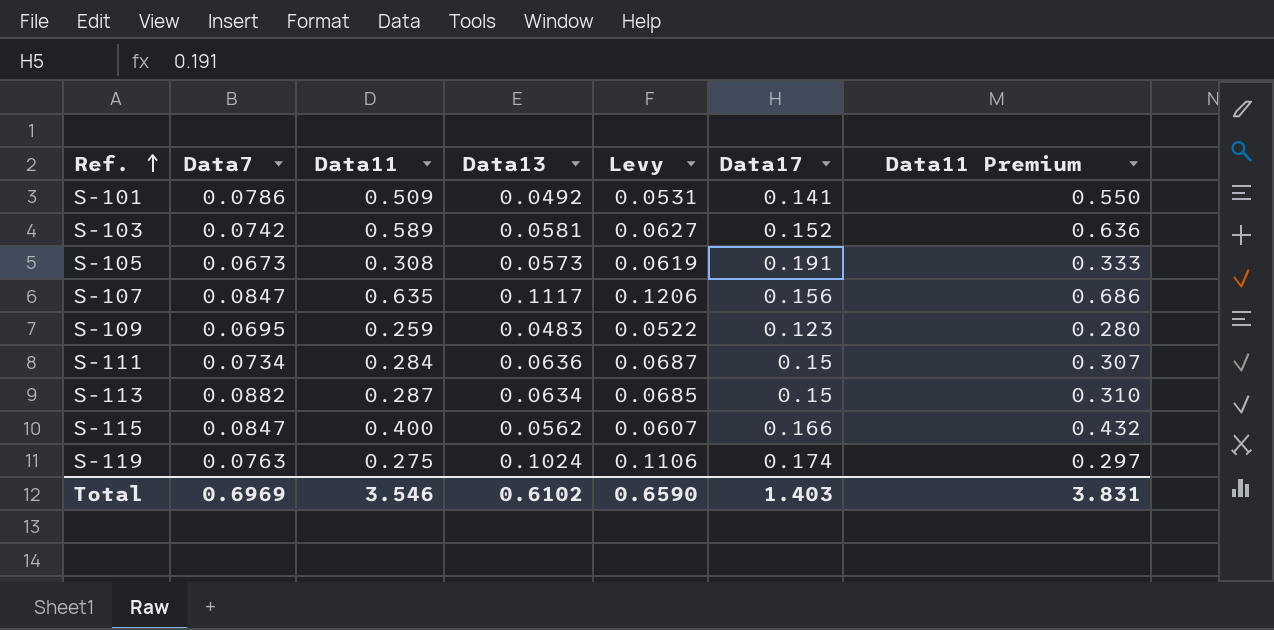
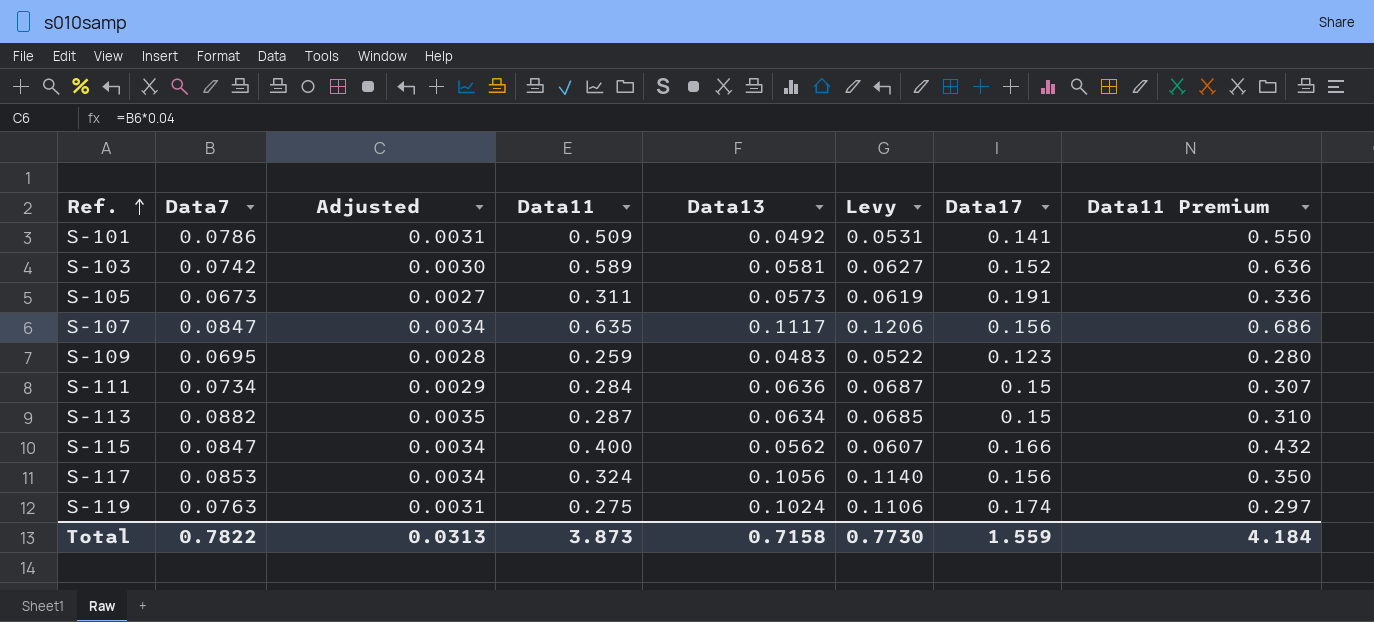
column Adjusted | formula: none -> [Data7] * 0.04
S-105 | Data11: 0.308 -> 0.311
S-105 | Data11 Premium: 0.333 -> 0.336
row S-117: none -> 0.0853 | 0.0034 | 0.324 | 0.1056 | 0.1140 | 0.156 | 0.350
Total | Data7: 0.6969 -> 0.7822
Total | Data11: 3.546 -> 3.873
Total | Data13: 0.6102 -> 0.7158
Total | Levy: 0.6590 -> 0.7730
Total | Data17: 1.403 -> 1.559
Total | Data11 Premium: 3.831 -> 4.184

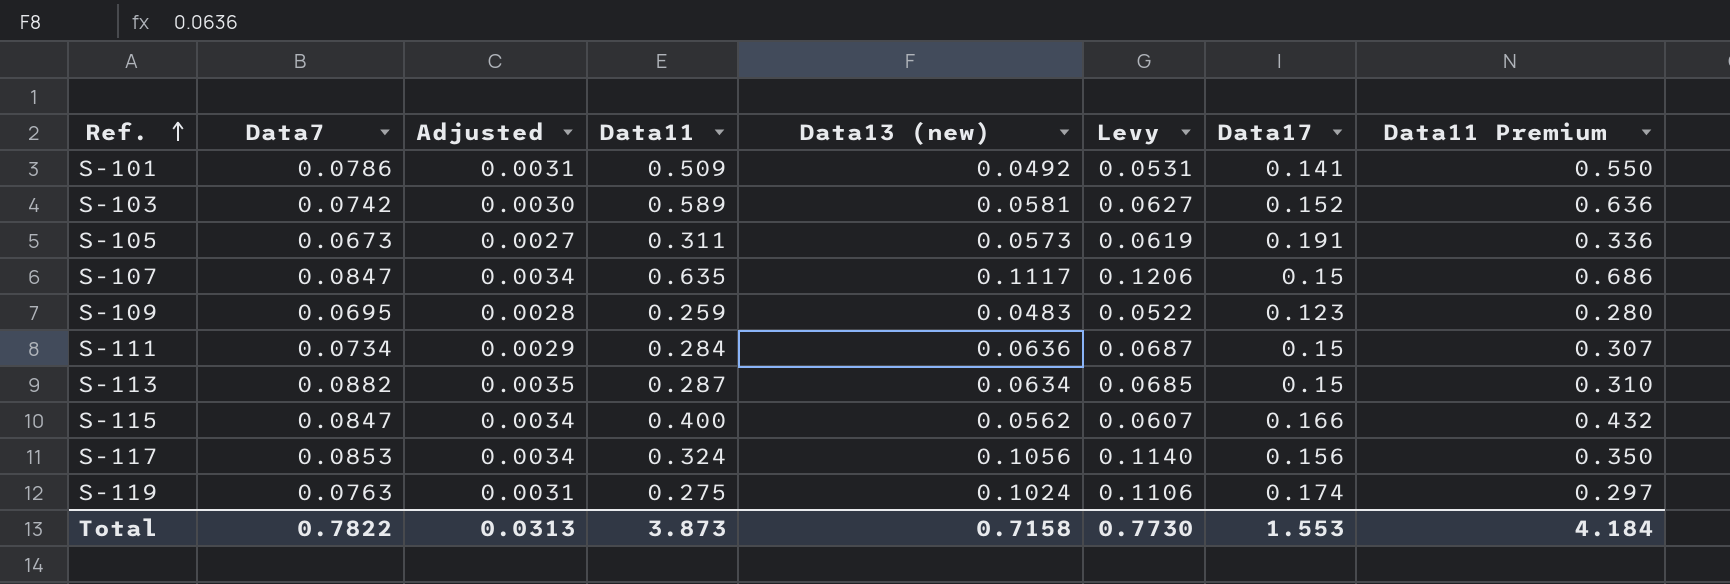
column name: Data13 -> Data13 (new)
S-107 | Data17: 0.156 -> 0.15
Total | Data17: 1.559 -> 1.553

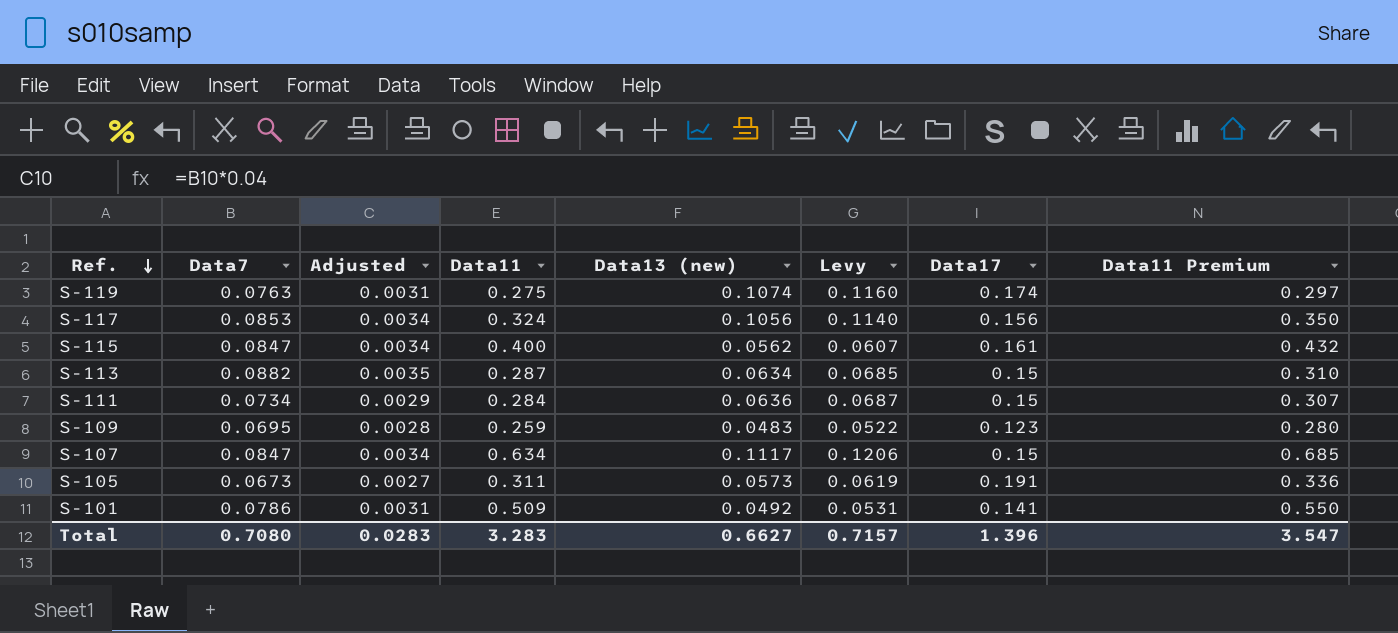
row order: Ref. ascending -> Ref. descending
row S-103: 0.0742 | 0.0030 | 0.589 | 0.0581 | 0.0627 | 0.152 | 0.636 -> none
S-119 | Data13 (new): 0.1024 -> 0.1074
S-119 | Levy: 0.1106 -> 0.1160
S-115 | Data17: 0.166 -> 0.161
S-107 | Data11: 0.635 -> 0.634
S-107 | Data11 Premium: 0.686 -> 0.685
Total | Data7: 0.7822 -> 0.7080
Total | Adjusted: 0.0313 -> 0.0283
Total | Data11: 3.873 -> 3.283
Total | Data13 (new): 0.7158 -> 0.6627
Total | Levy: 0.7730 -> 0.7157
Total | Data17: 1.553 -> 1.396
Total | Data11 Premium: 4.184 -> 3.547

